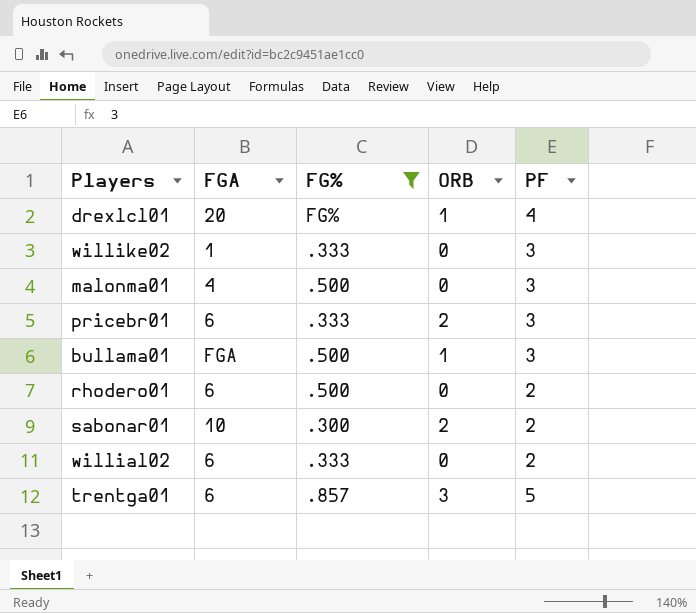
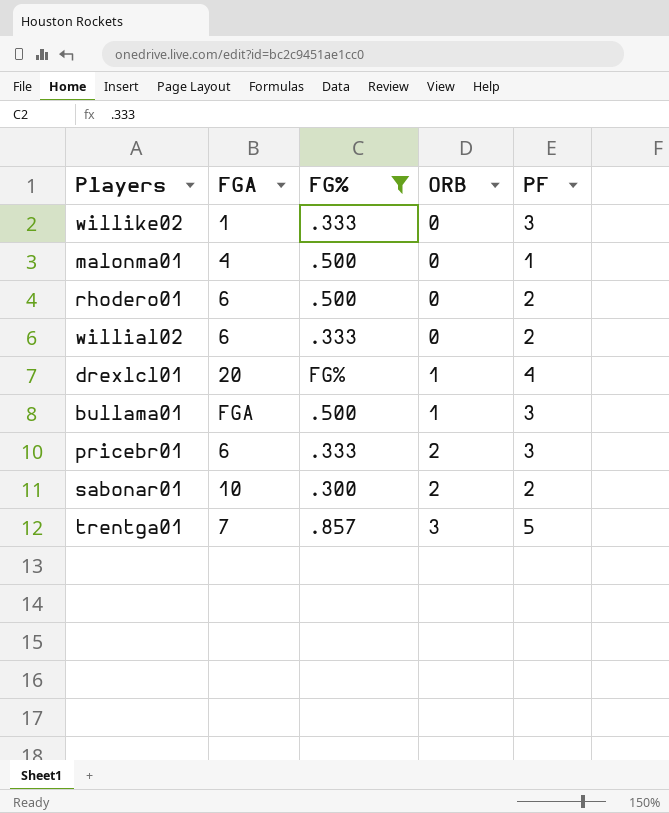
row order: none -> ORB ascending
malonma01 | PF: 3 -> 1
trentga01 | FGA: 6 -> 7

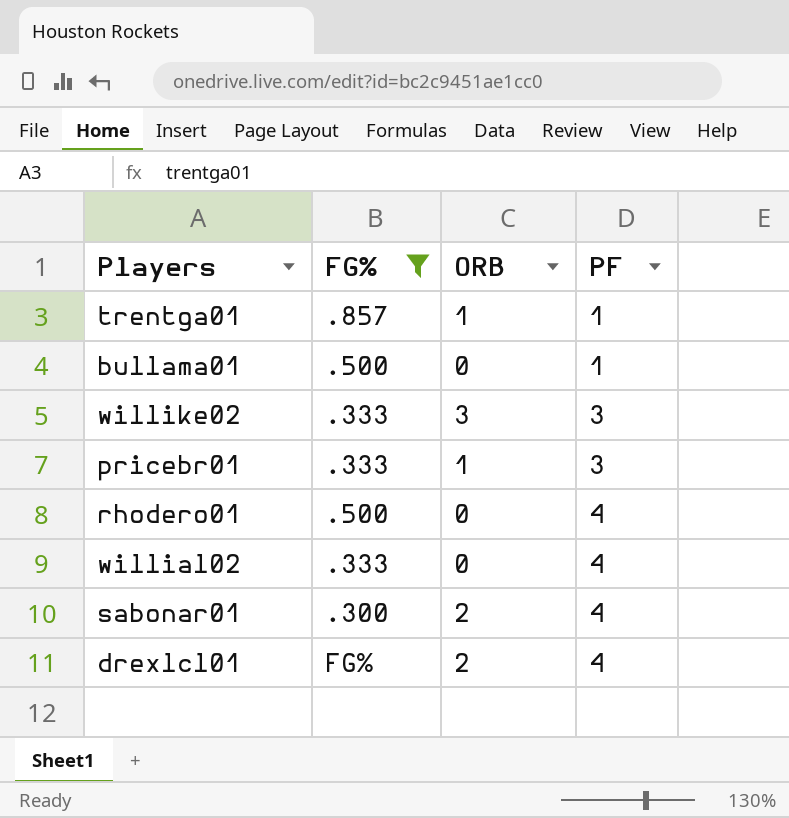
row order: ORB ascending -> PF ascending
column FGA | position: 2 -> none
row malonma01: 4 | .500 | 0 | 1 -> none
trentga01 | ORB: 3 -> 1
trentga01 | PF: 5 -> 1
bullama01 | ORB: 1 -> 0
bullama01 | PF: 3 -> 1
willike02 | ORB: 0 -> 3
pricebr01 | ORB: 2 -> 1
rhodero01 | PF: 2 -> 4
willial02 | PF: 2 -> 4
sabonar01 | PF: 2 -> 4
drexlcl01 | ORB: 1 -> 2

